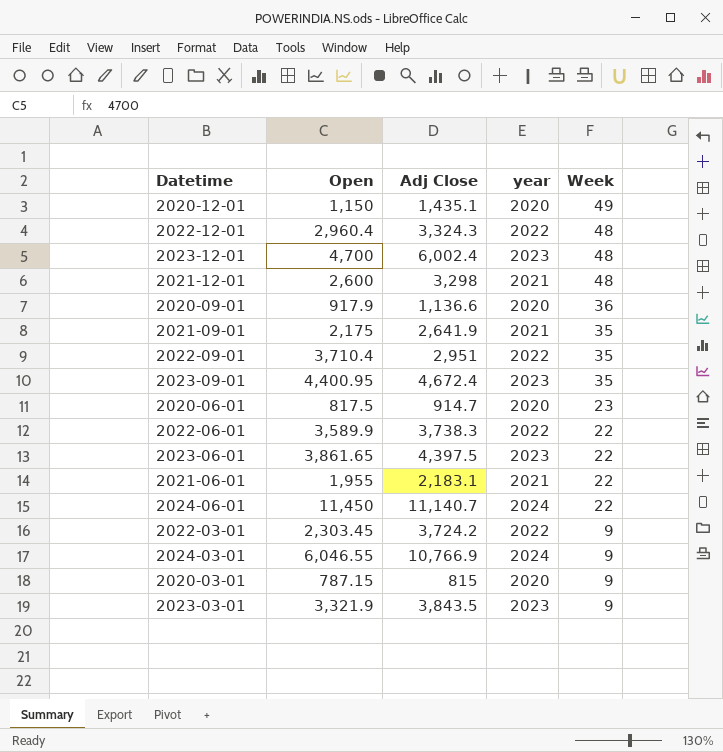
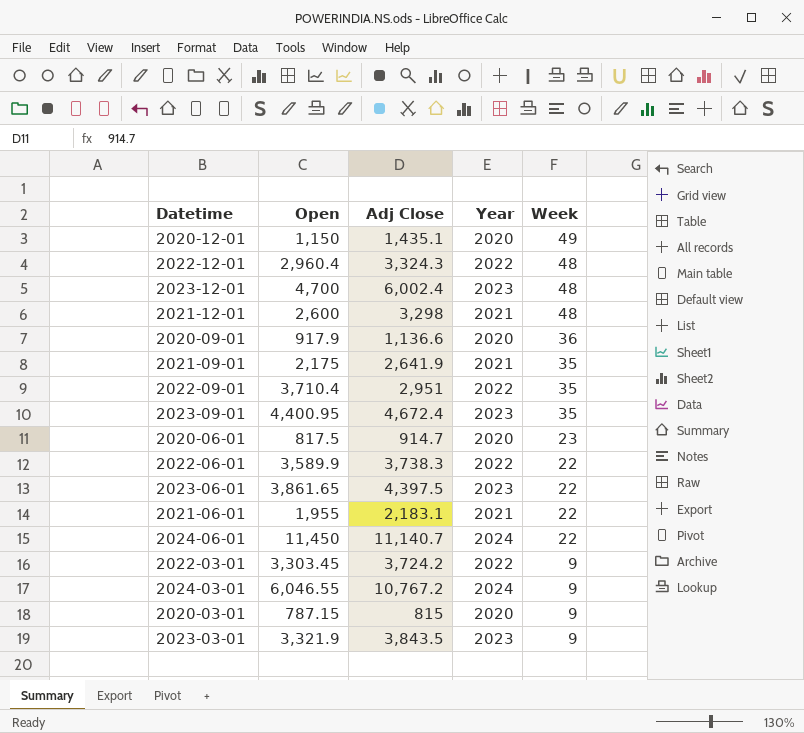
column name: year -> Year
2022-03-01 | Open: 2,303.45 -> 3,303.45
2024-03-01 | Adj Close: 10,766.9 -> 10,767.2

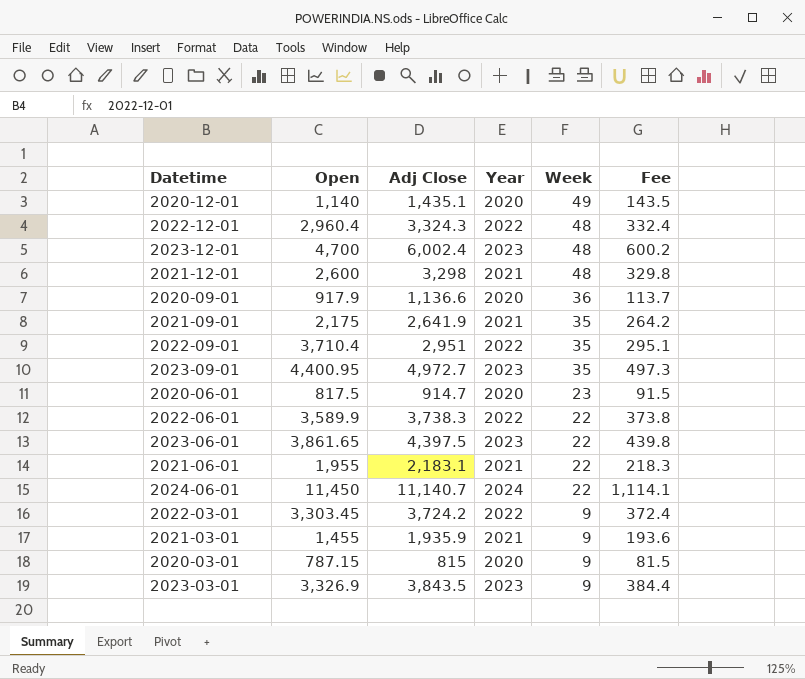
column Fee | formula: none -> [Adj Close] * 0.1
row 2024-03-01: 6,046.55 | 10,767.2 | 2024 | 9 -> none
2020-12-01 | Open: 1,150 -> 1,140
2023-09-01 | Adj Close: 4,672.4 -> 4,972.7
row 2021-03-01: none -> 1,455 | 1,935.9 | 2021 | 9 | 193.6
2023-03-01 | Open: 3,321.9 -> 3,326.9

